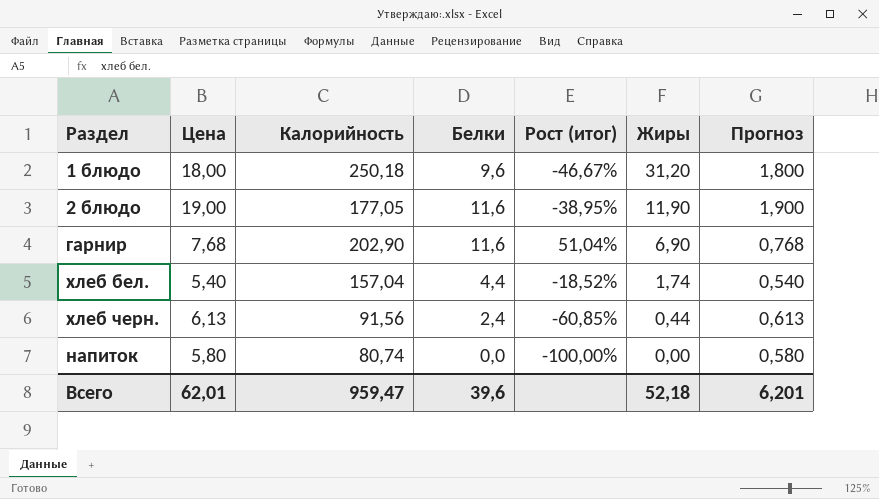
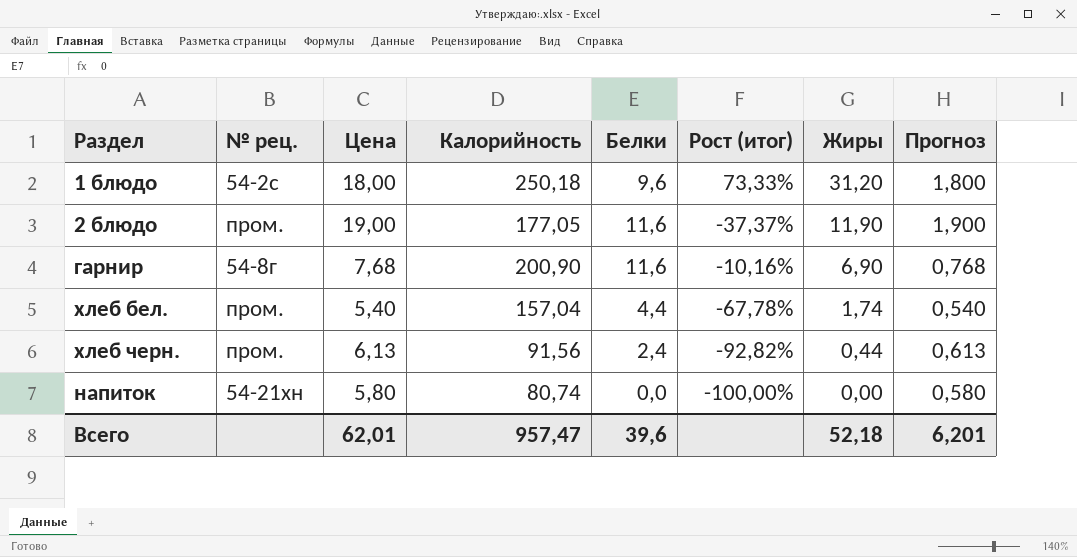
column № рец. | position: none -> 2
column Рост (итог) | formula: ([Белки] - [Цена]) / [Цена] -> ([Жиры] - [Цена]) / [Цена]
гарнир | Калорийность: 202,90 -> 200,90
Всего | Калорийность: 959,47 -> 957,47

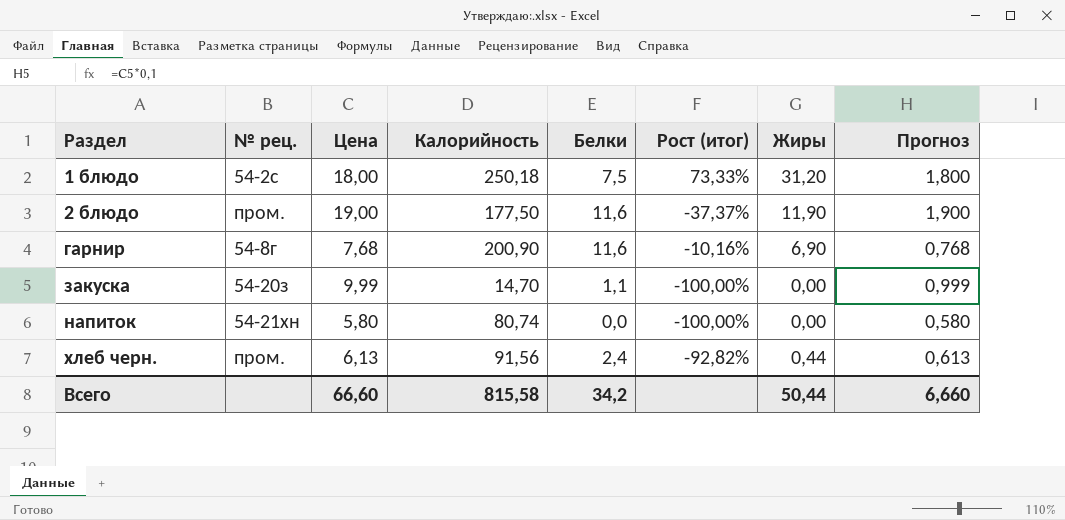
row order: Жиры descending -> Раздел ascending
row хлеб бел.: пром. | 5,40 | 157,04 | 4,4 | -67,78% | 1,74 | 0,540 -> none
1 блюдо | Белки: 9,6 -> 7,5
2 блюдо | Калорийность: 177,05 -> 177,50
row закуска: none -> 54-20з | 9,99 | 14,70 | 1,1 | -100,00% | 0,00 | 0,999
Всего | Цена: 62,01 -> 66,60
Всего | Калорийность: 957,47 -> 815,58
Всего | Белки: 39,6 -> 34,2
Всего | Жиры: 52,18 -> 50,44
Всего | Прогноз: 6,201 -> 6,660

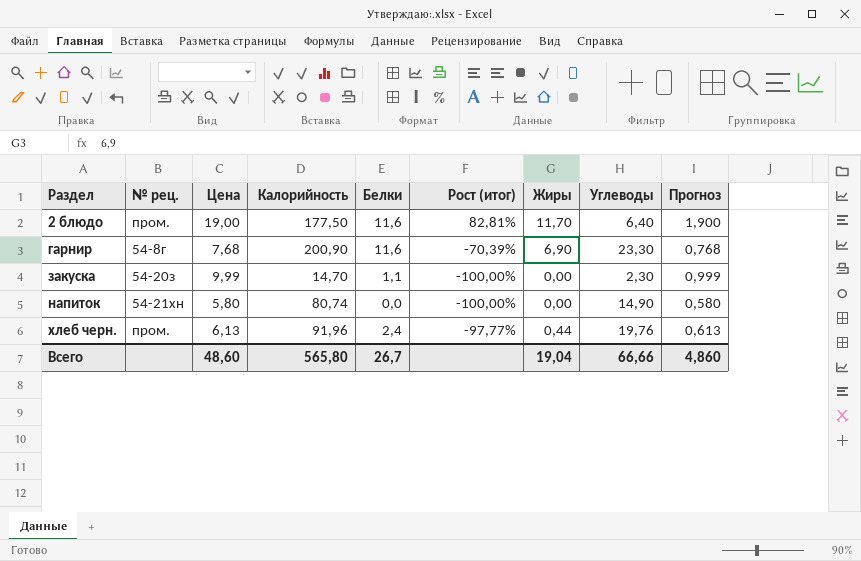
column Рост (итог) | formula: ([Жиры] - [Цена]) / [Цена] -> ([Жиры] - [Углеводы]) / [Углеводы]
column Углеводы | position: none -> 8
row 1 блюдо: 54-2с | 18,00 | 250,18 | 7,5 | 73,33% | 31,20 | 1,800 -> none
2 блюдо | Жиры: 11,90 -> 11,70
хлеб черн. | Калорийность: 91,56 -> 91,96
Всего | Цена: 66,60 -> 48,60
Всего | Калорийность: 815,58 -> 565,80
Всего | Белки: 34,2 -> 26,7
Всего | Жиры: 50,44 -> 19,04
Всего | Прогноз: 6,660 -> 4,860

